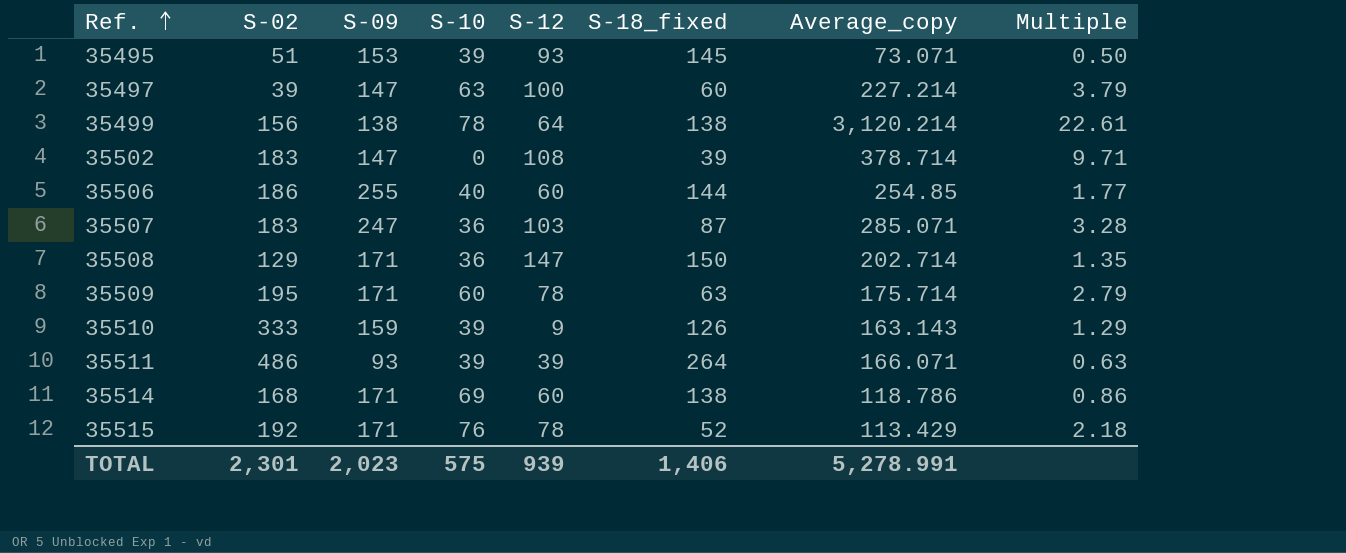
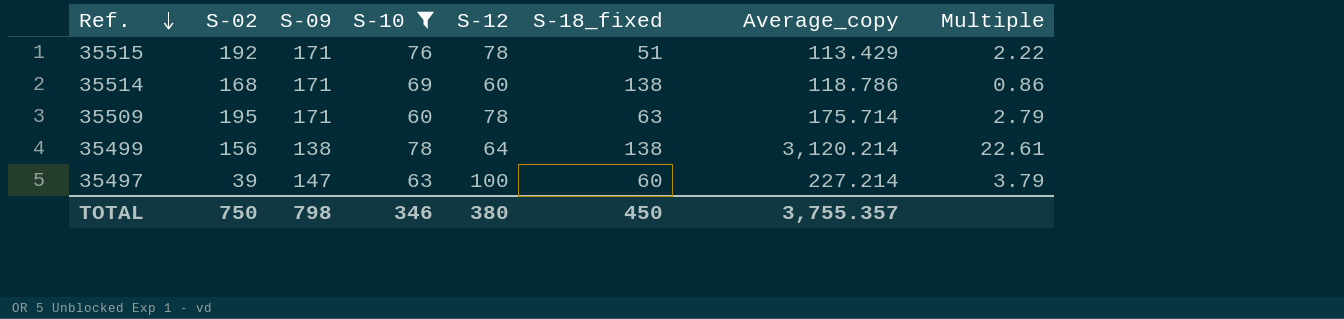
filter: none -> S-10 >= 60
row order: Ref. ascending -> Ref. descending
35515 | S-18_fixed: 52 -> 51
35515 | Multiple: 2.18 -> 2.22
TOTAL | S-02: 2,301 -> 750
TOTAL | S-09: 2,023 -> 798
TOTAL | S-10: 575 -> 346
TOTAL | S-12: 939 -> 380
TOTAL | S-18_fixed: 1,406 -> 450
TOTAL | Average_copy: 5,278.991 -> 3,755.357

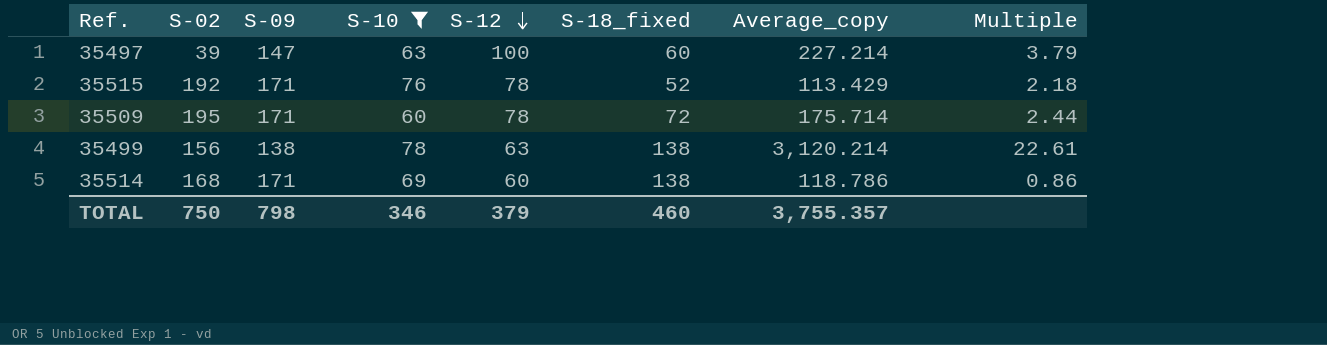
row order: Ref. descending -> S-12 descending
35515 | S-18_fixed: 51 -> 52
35515 | Multiple: 2.22 -> 2.18
35509 | S-18_fixed: 63 -> 72
35509 | Multiple: 2.79 -> 2.44
35499 | S-12: 64 -> 63
TOTAL | S-12: 380 -> 379
TOTAL | S-18_fixed: 450 -> 460

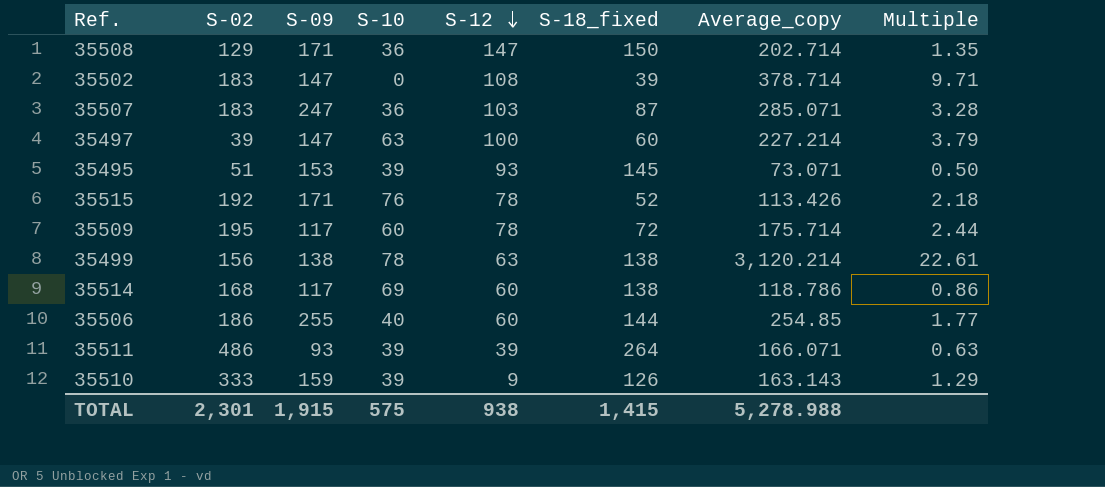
filter: S-10 >= 60 -> none
35515 | Average_copy: 113.429 -> 113.426
35509 | S-09: 171 -> 117
35514 | S-09: 171 -> 117
TOTAL | S-02: 750 -> 2,301
TOTAL | S-09: 798 -> 1,915
TOTAL | S-10: 346 -> 575
TOTAL | S-12: 379 -> 938
TOTAL | S-18_fixed: 460 -> 1,415
TOTAL | Average_copy: 3,755.357 -> 5,278.988

